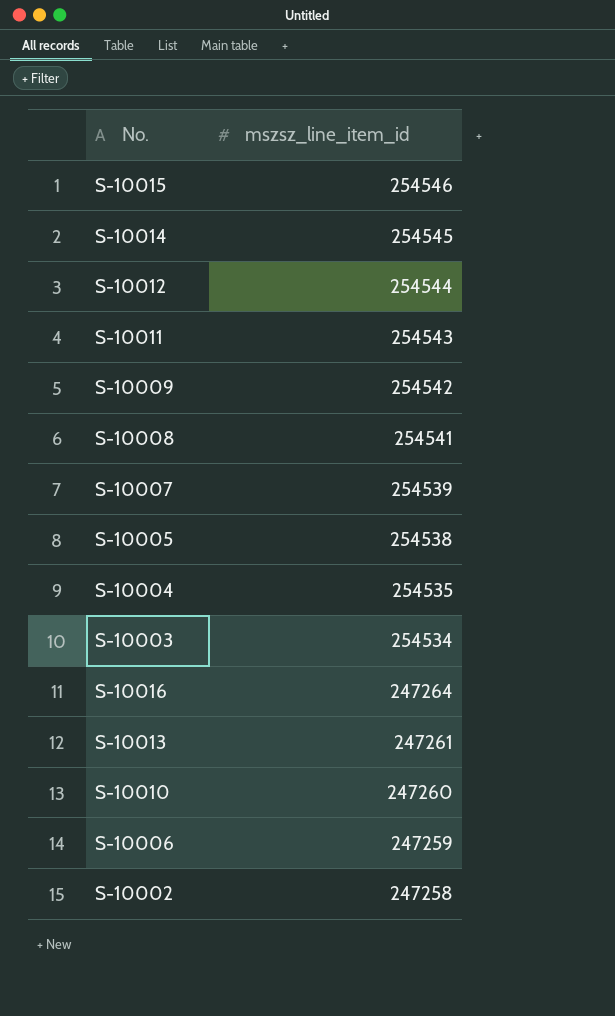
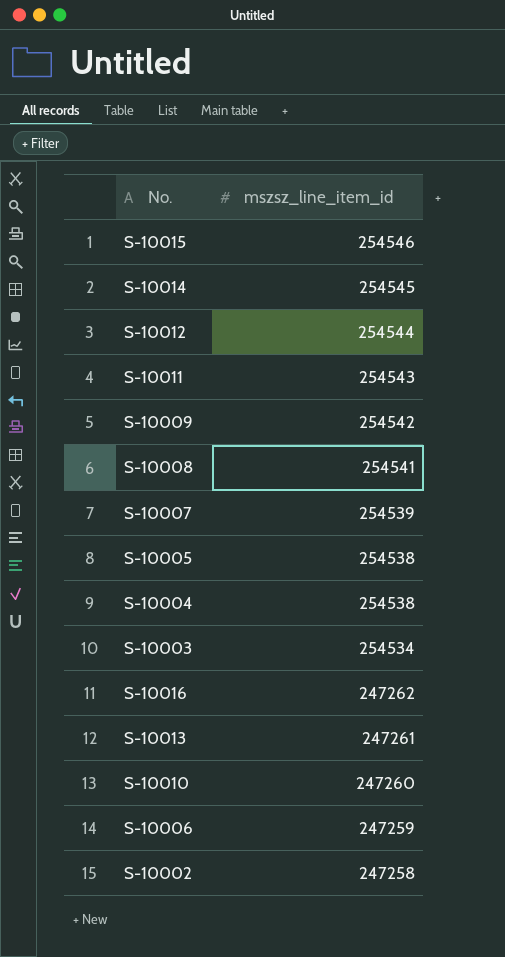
S-10004 | mszsz_line_item_id: 254535 -> 254538
S-10016 | mszsz_line_item_id: 247264 -> 247262

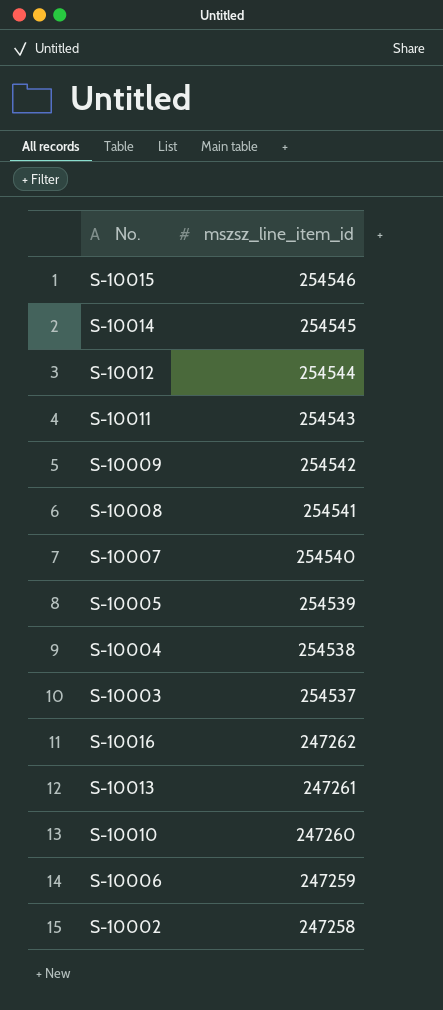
S-10007 | mszsz_line_item_id: 254539 -> 254540
S-10005 | mszsz_line_item_id: 254538 -> 254539
S-10003 | mszsz_line_item_id: 254534 -> 254537

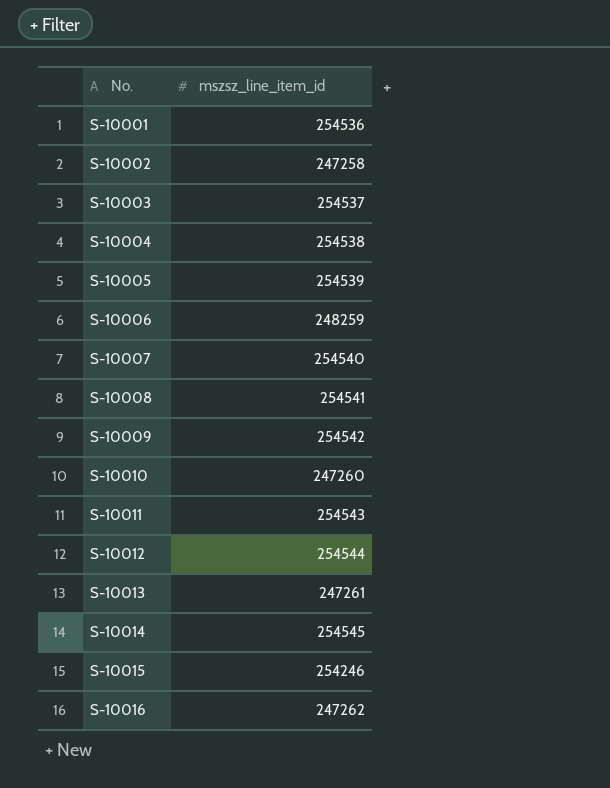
row order: mszsz_line_item_id descending -> No. ascending
row S-10001: none -> 254536
S-10006 | mszsz_line_item_id: 247259 -> 248259
S-10015 | mszsz_line_item_id: 254546 -> 254246

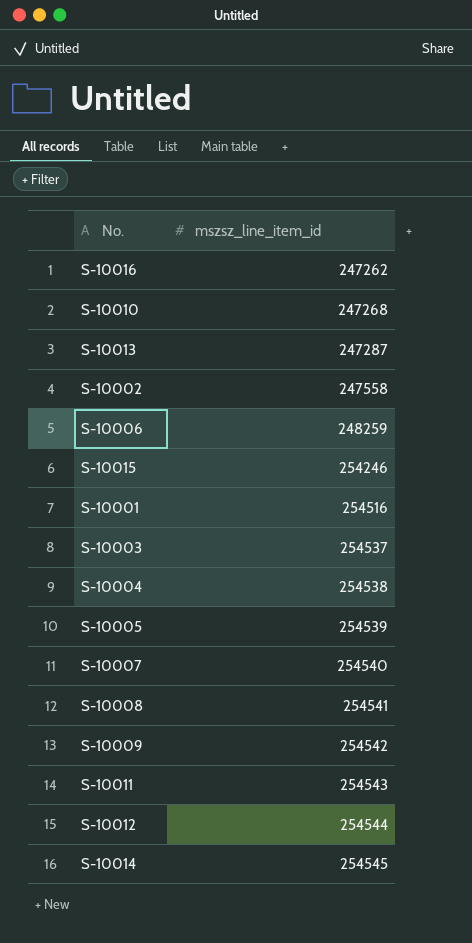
row order: No. ascending -> mszsz_line_item_id ascending
S-10010 | mszsz_line_item_id: 247260 -> 247268
S-10013 | mszsz_line_item_id: 247261 -> 247287
S-10002 | mszsz_line_item_id: 247258 -> 247558
S-10001 | mszsz_line_item_id: 254536 -> 254516

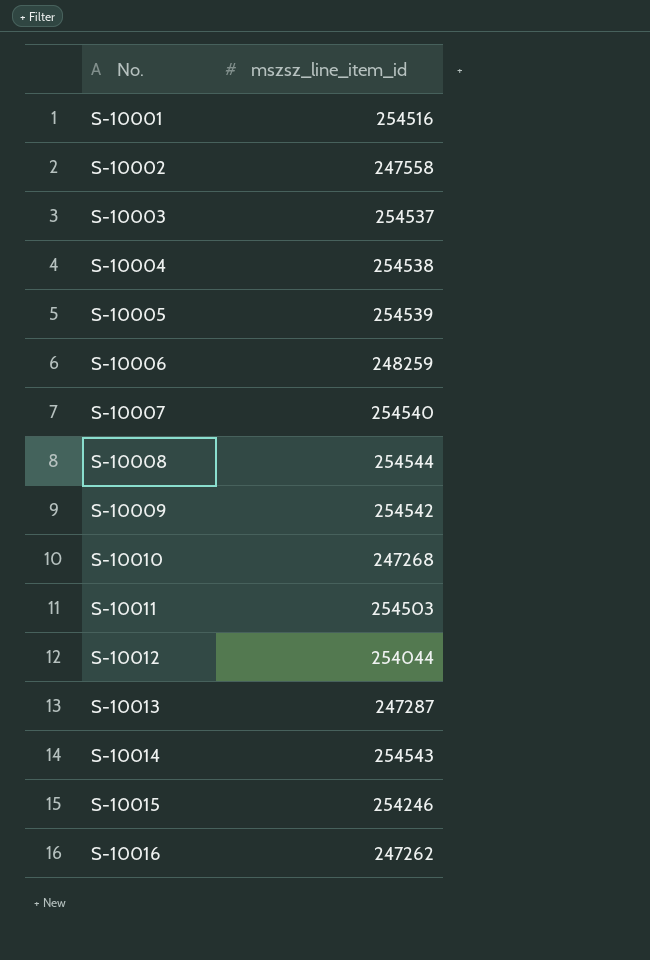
row order: mszsz_line_item_id ascending -> No. ascending
S-10008 | mszsz_line_item_id: 254541 -> 254544
S-10011 | mszsz_line_item_id: 254543 -> 254503
S-10012 | mszsz_line_item_id: 254544 -> 254044
S-10014 | mszsz_line_item_id: 254545 -> 254543

